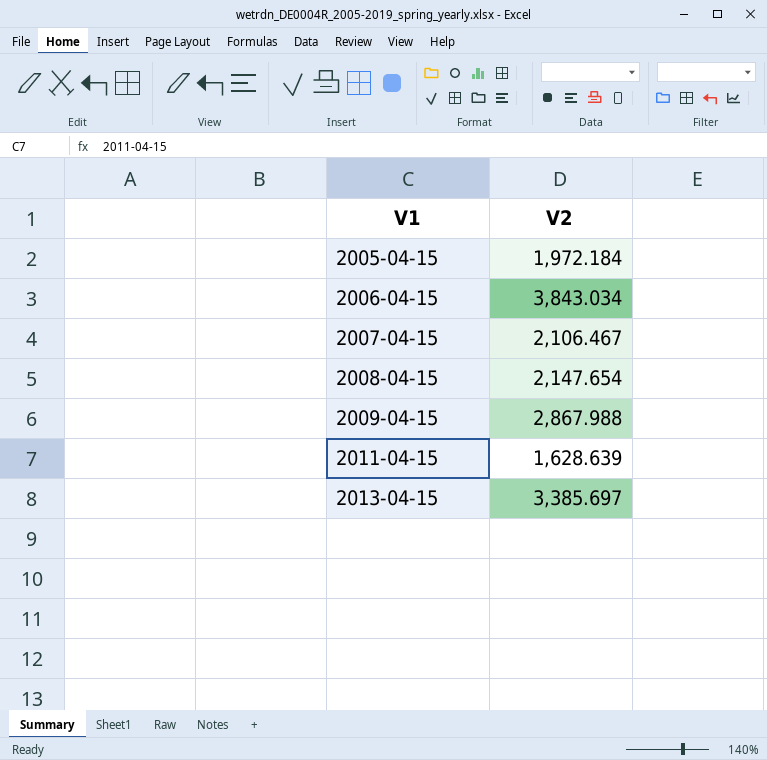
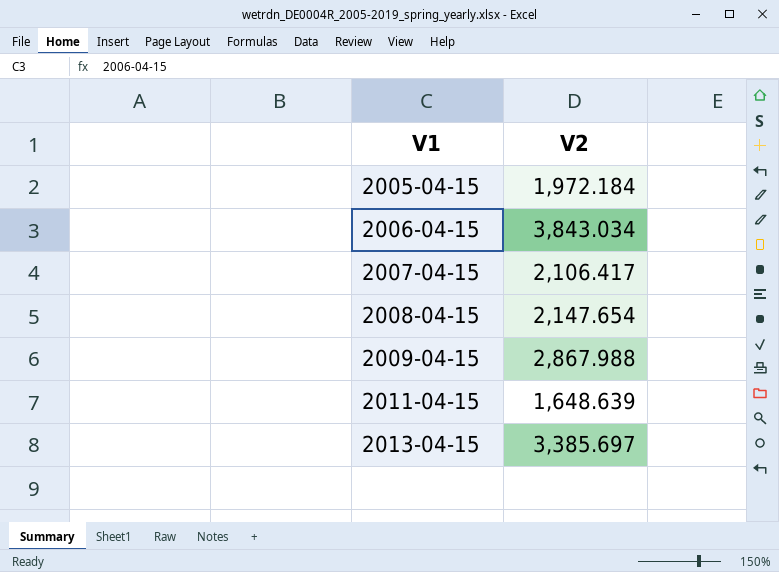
2007-04-15 | V2: 2,106.467 -> 2,106.417
2011-04-15 | V2: 1,628.639 -> 1,648.639

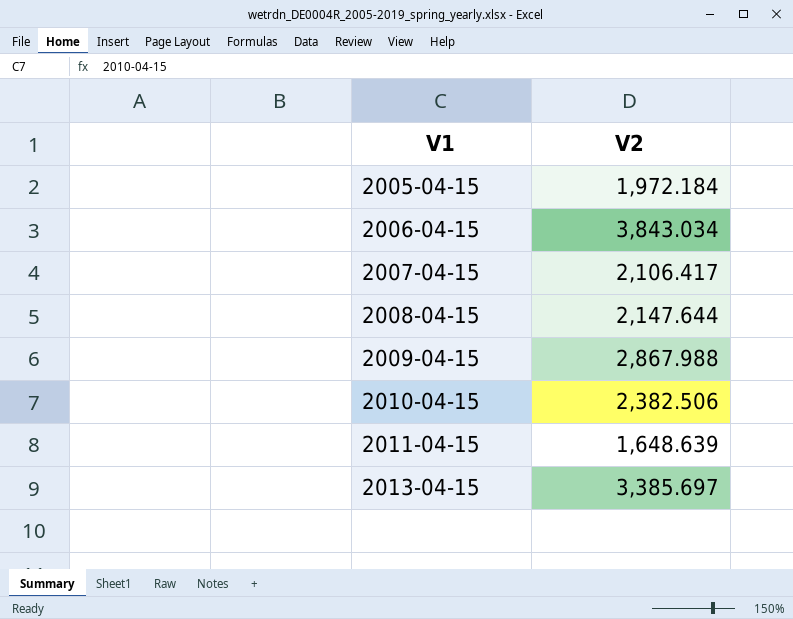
2008-04-15 | V2: 2,147.654 -> 2,147.644
row 2010-04-15: none -> 2,382.506

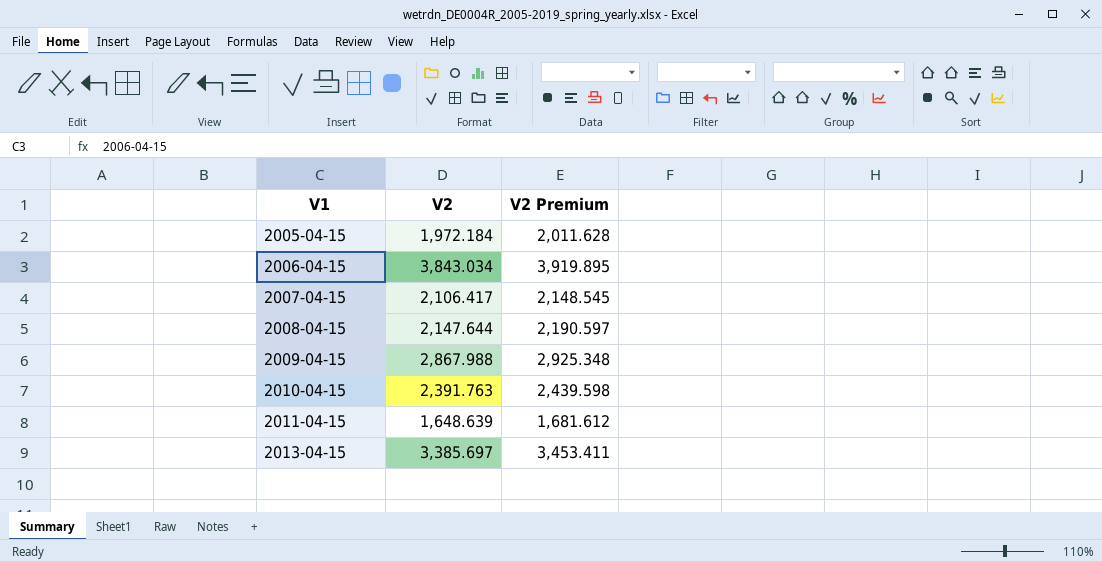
column V2 Premium | formula: none -> [V2] * 1.02
2010-04-15 | V2: 2,382.506 -> 2,391.763

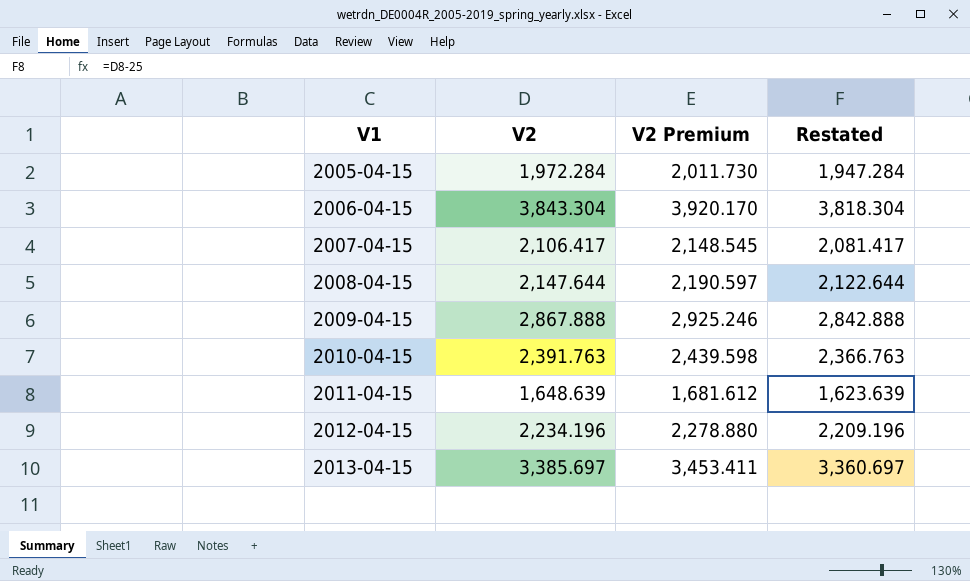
column Restated | formula: none -> [V2] - 25
2005-04-15 | V2: 1,972.184 -> 1,972.284
2005-04-15 | V2 Premium: 2,011.628 -> 2,011.730
2006-04-15 | V2: 3,843.034 -> 3,843.304
2006-04-15 | V2 Premium: 3,919.895 -> 3,920.170
2009-04-15 | V2: 2,867.988 -> 2,867.888
2009-04-15 | V2 Premium: 2,925.348 -> 2,925.246
row 2012-04-15: none -> 2,234.196 | 2,278.880 | 2,209.196

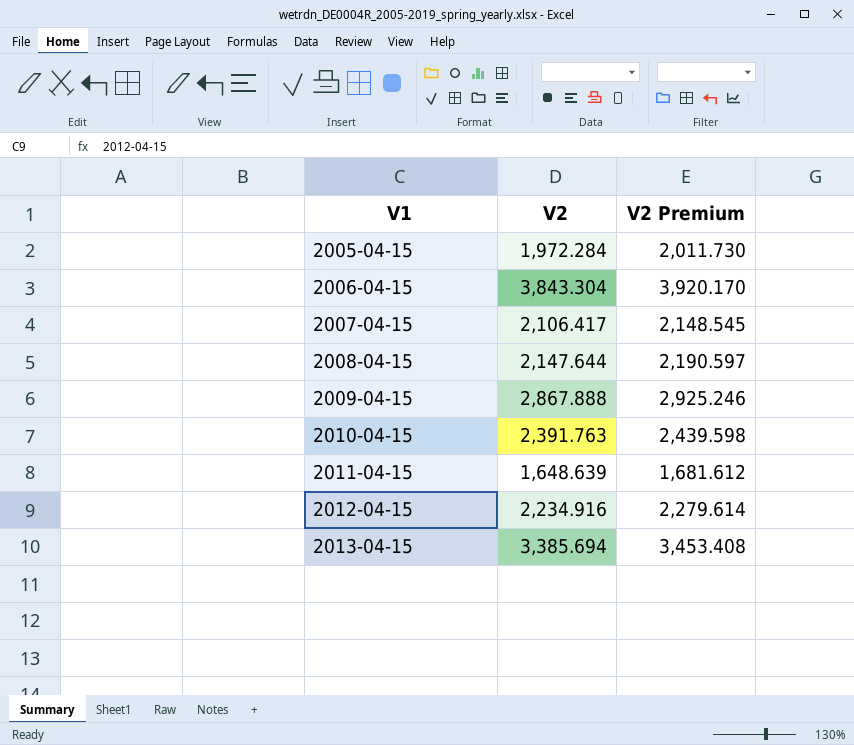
column Restated | formula: [V2] - 25 -> none
2012-04-15 | V2: 2,234.196 -> 2,234.916
2012-04-15 | V2 Premium: 2,278.880 -> 2,279.614
2013-04-15 | V2: 3,385.697 -> 3,385.694
2013-04-15 | V2 Premium: 3,453.411 -> 3,453.408

